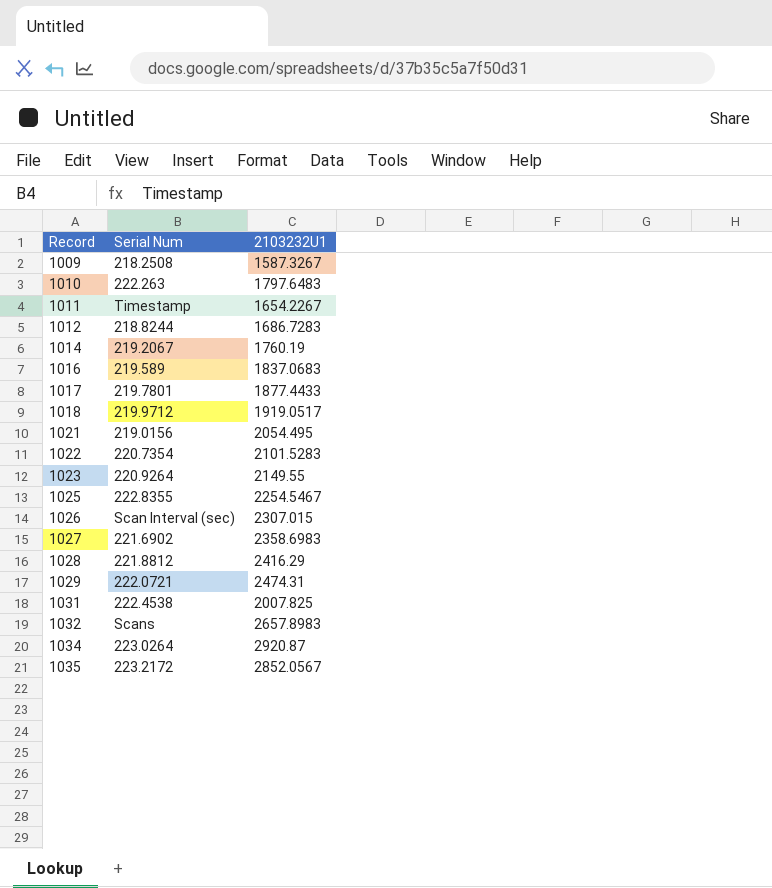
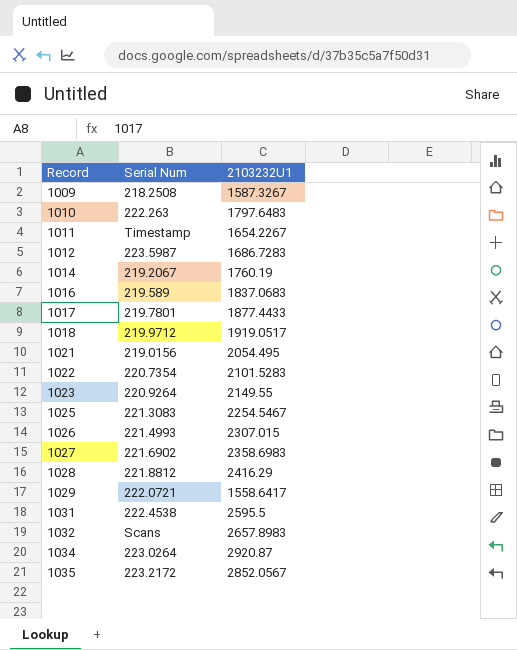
1012 | Serial Num: 218.8244 -> 223.5987
1025 | Serial Num: 222.8355 -> 221.3083
1026 | Serial Num: Scan Interval (sec) -> 221.4993
1029 | 2103232U1: 2474.31 -> 1558.6417
1031 | 2103232U1: 2007.825 -> 2595.5

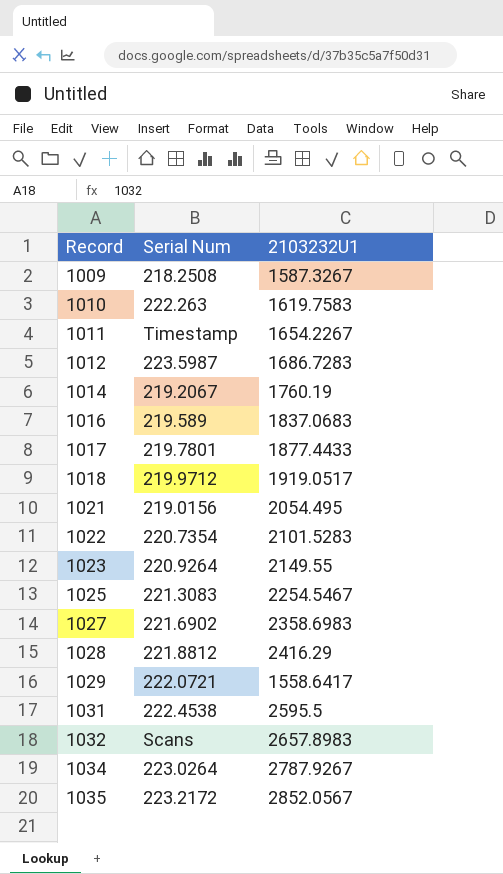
row 1026: 221.4993 | 2307.015 -> none
1010 | 2103232U1: 1797.6483 -> 1619.7583
1034 | 2103232U1: 2920.87 -> 2787.9267

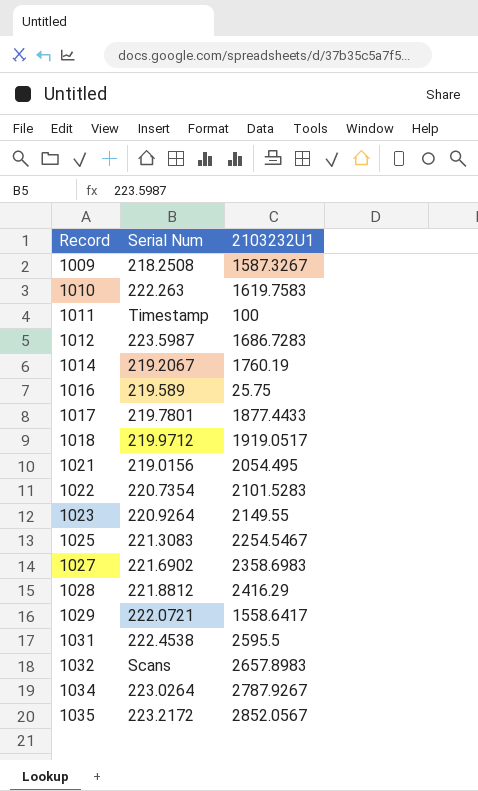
1011 | 2103232U1: 1654.2267 -> 100
1016 | 2103232U1: 1837.0683 -> 25.75

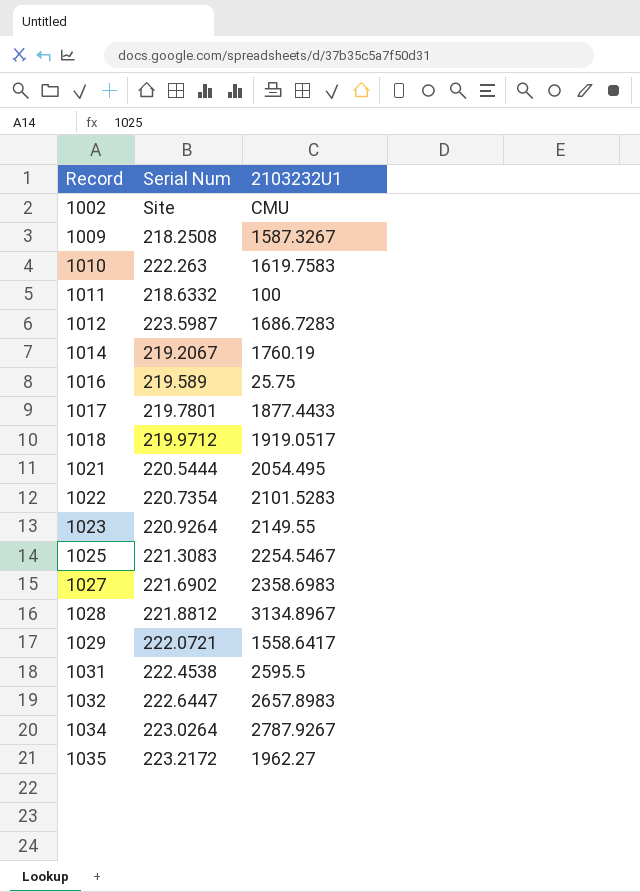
row 1002: none -> Site | CMU
1011 | Serial Num: Timestamp -> 218.6332
1021 | Serial Num: 219.0156 -> 220.5444
1028 | 2103232U1: 2416.29 -> 3134.8967
1032 | Serial Num: Scans -> 222.6447
1035 | 2103232U1: 2852.0567 -> 1962.27

